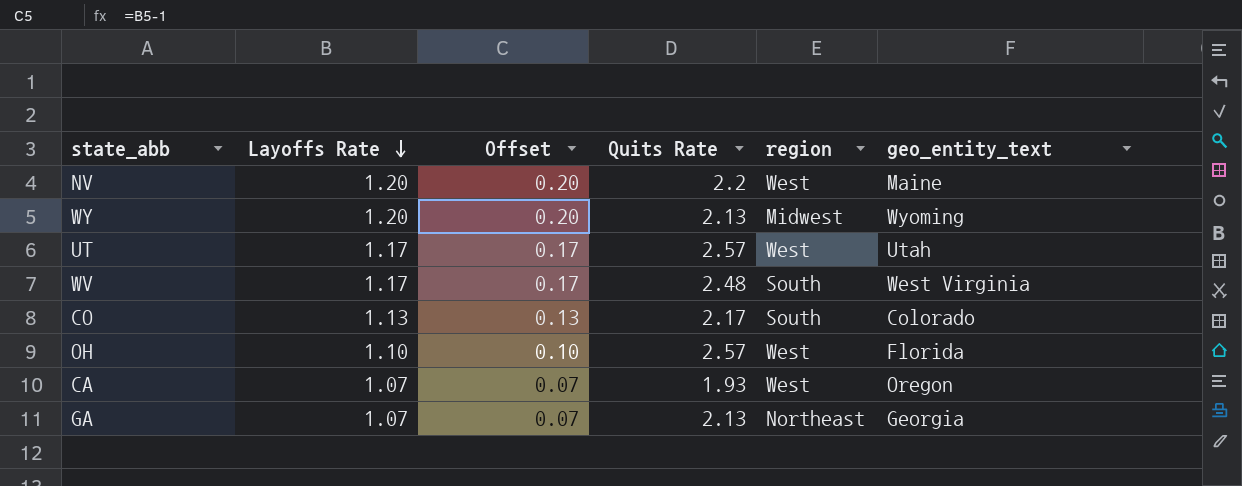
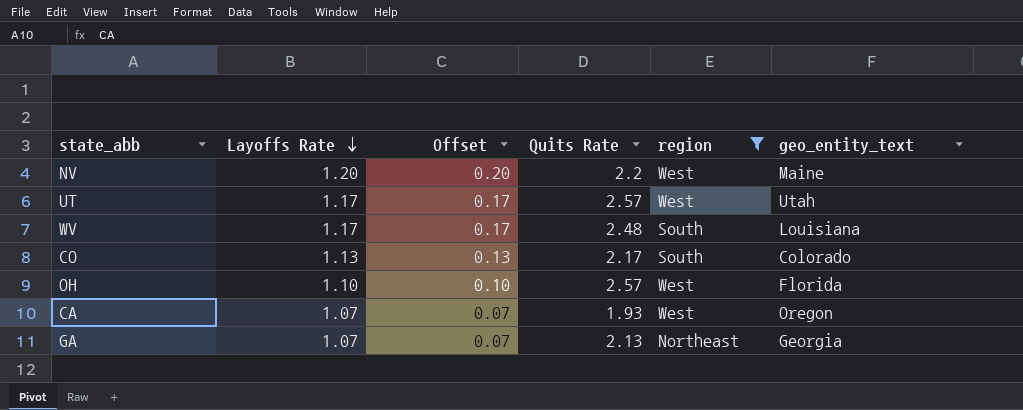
filter: none -> region != Midwest
WV | geo_entity_text: West Virginia -> Louisiana

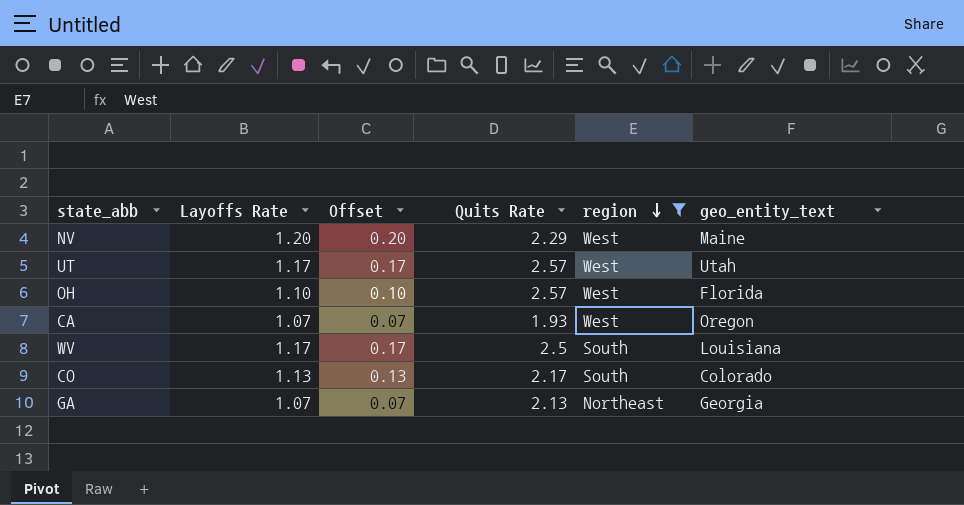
row order: Layoffs Rate descending -> region descending
NV | Quits Rate: 2.2 -> 2.29
WV | Quits Rate: 2.48 -> 2.5

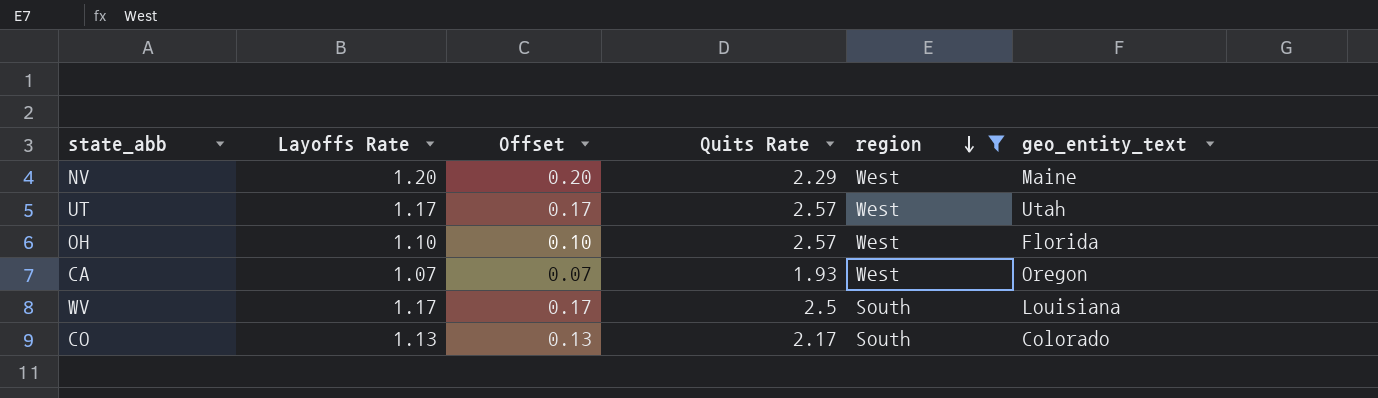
row GA: 1.07 | 0.07 | 2.13 | Northeast | Georgia -> none

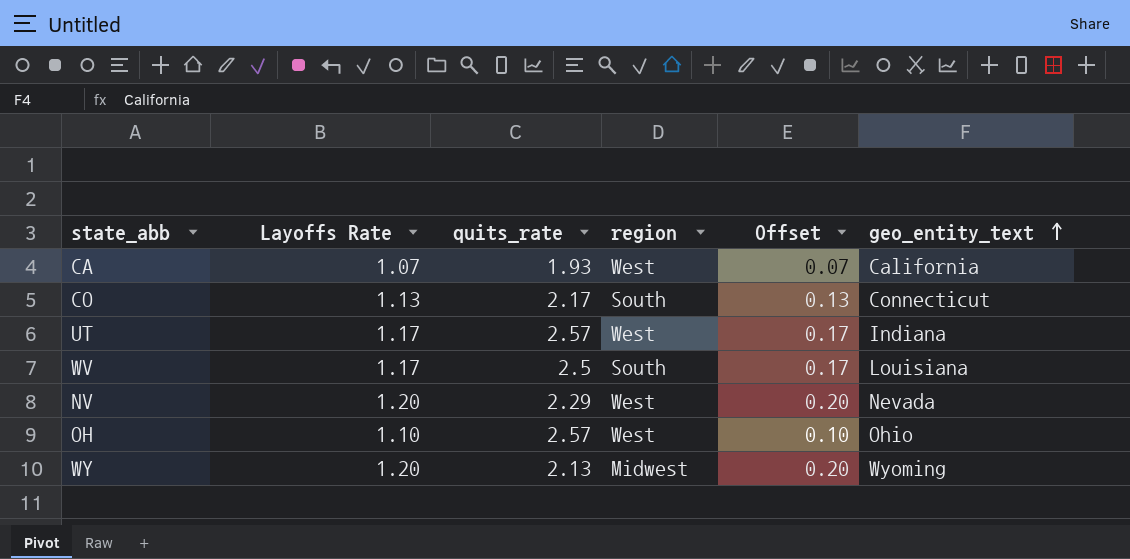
filter: region != Midwest -> none
row order: region descending -> geo_entity_text ascending
column name: Quits Rate -> quits_rate
column Offset | position: 3 -> 5
CA | geo_entity_text: Oregon -> California
CO | geo_entity_text: Colorado -> Connecticut
UT | geo_entity_text: Utah -> Indiana
NV | geo_entity_text: Maine -> Nevada
OH | geo_entity_text: Florida -> Ohio

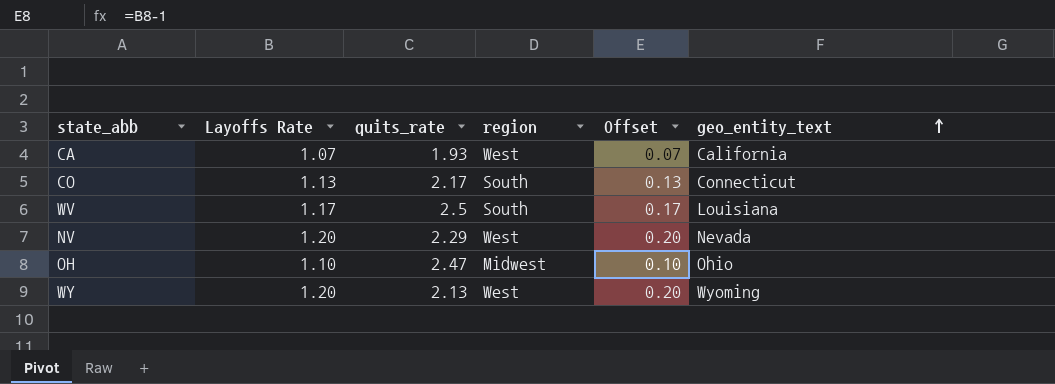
row UT: 1.17 | 2.57 | West | 0.17 | Indiana -> none
OH | quits_rate: 2.57 -> 2.47
OH | region: West -> Midwest
WY | region: Midwest -> West

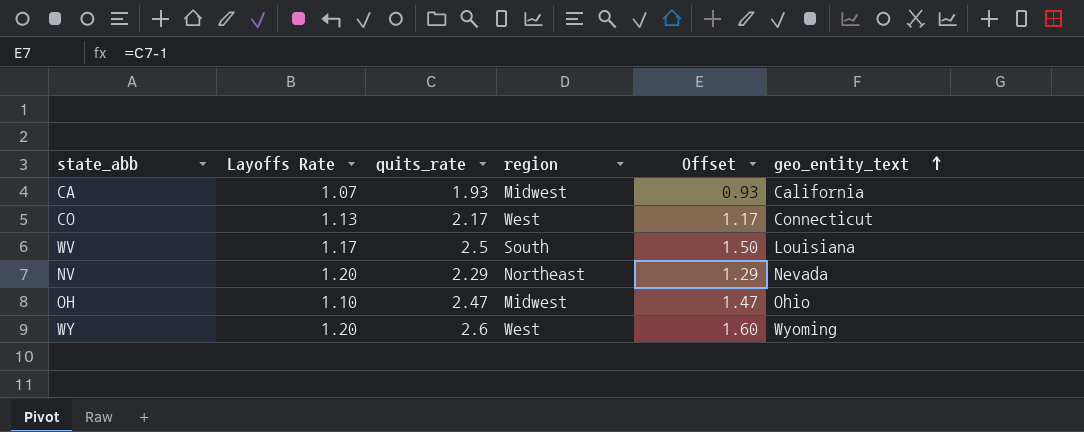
column Offset | formula: [Layoffs Rate] - 1 -> [quits_rate] - 1
CA | region: West -> Midwest
CO | region: South -> West
NV | region: West -> Northeast
WY | quits_rate: 2.13 -> 2.6

